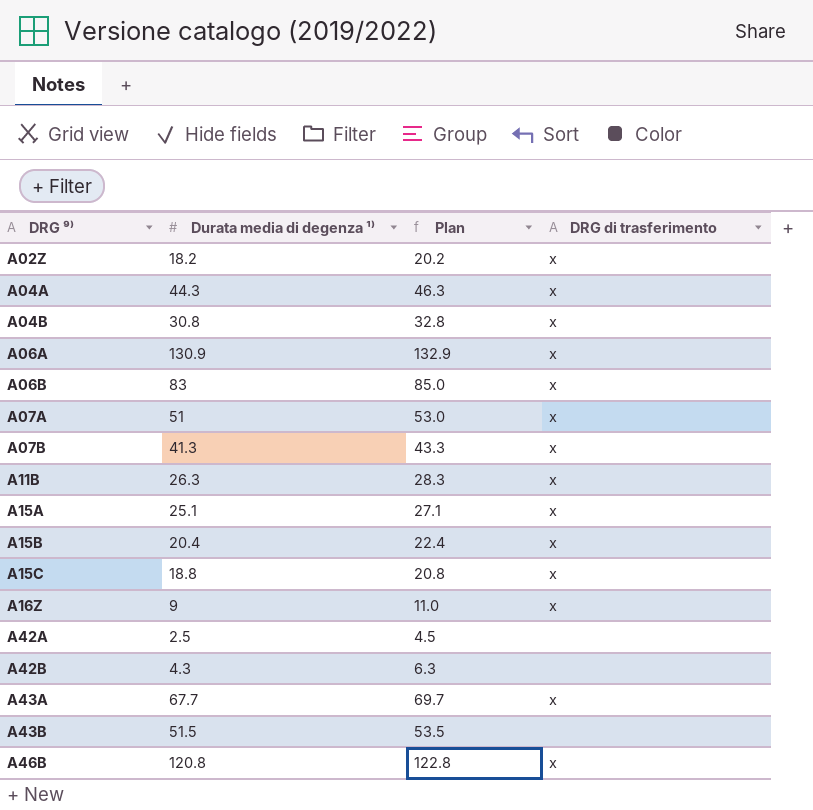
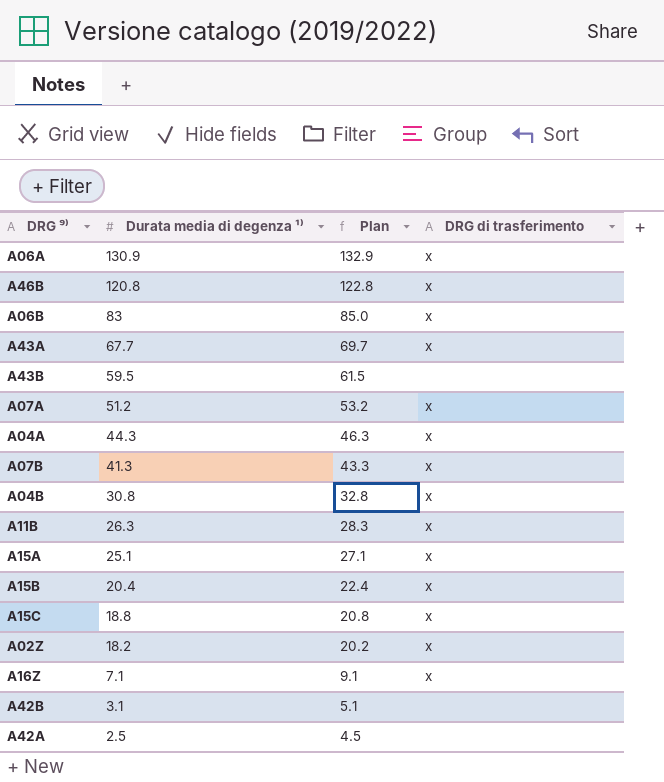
row order: DRG ⁹⁾ ascending -> Durata media di degenza ¹⁾ descending
A43B | Durata media di degenza ¹⁾: 51.5 -> 59.5
A43B | Plan: 53.5 -> 61.5
A07A | Durata media di degenza ¹⁾: 51 -> 51.2
A07A | Plan: 53.0 -> 53.2
A16Z | Durata media di degenza ¹⁾: 9 -> 7.1
A16Z | Plan: 11.0 -> 9.1
A42B | Durata media di degenza ¹⁾: 4.3 -> 3.1
A42B | Plan: 6.3 -> 5.1

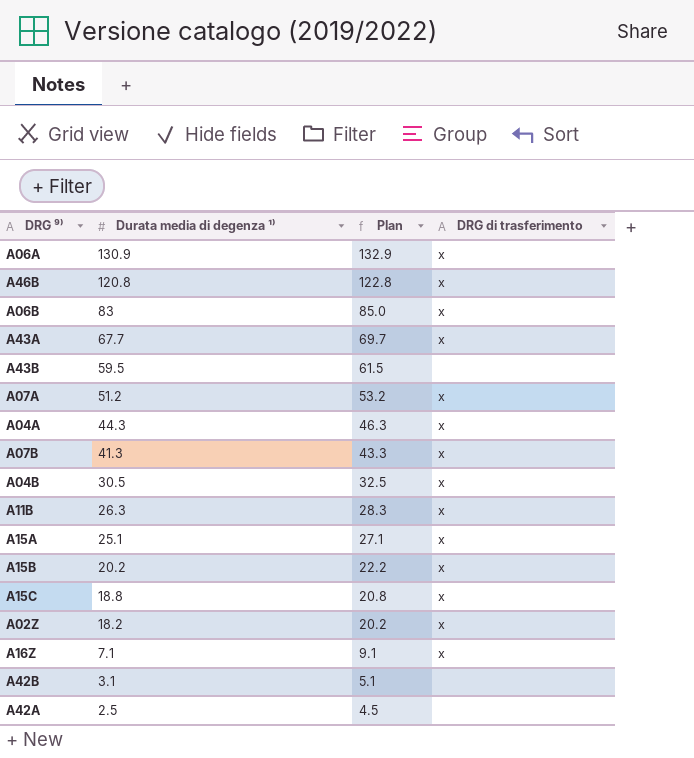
A04B | Durata media di degenza ¹⁾: 30.8 -> 30.5
A04B | Plan: 32.8 -> 32.5
A15B | Durata media di degenza ¹⁾: 20.4 -> 20.2
A15B | Plan: 22.4 -> 22.2

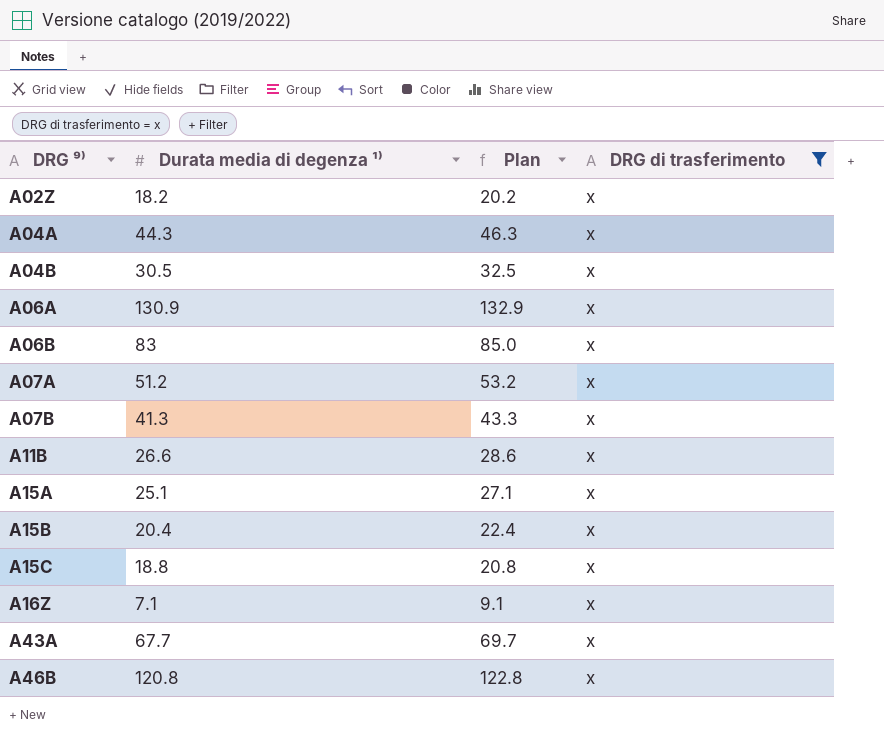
filter: none -> DRG di trasferimento = x
row order: Durata media di degenza ¹⁾ descending -> DRG ⁹⁾ ascending
A11B | Durata media di degenza ¹⁾: 26.3 -> 26.6
A11B | Plan: 28.3 -> 28.6
A15B | Durata media di degenza ¹⁾: 20.2 -> 20.4
A15B | Plan: 22.2 -> 22.4

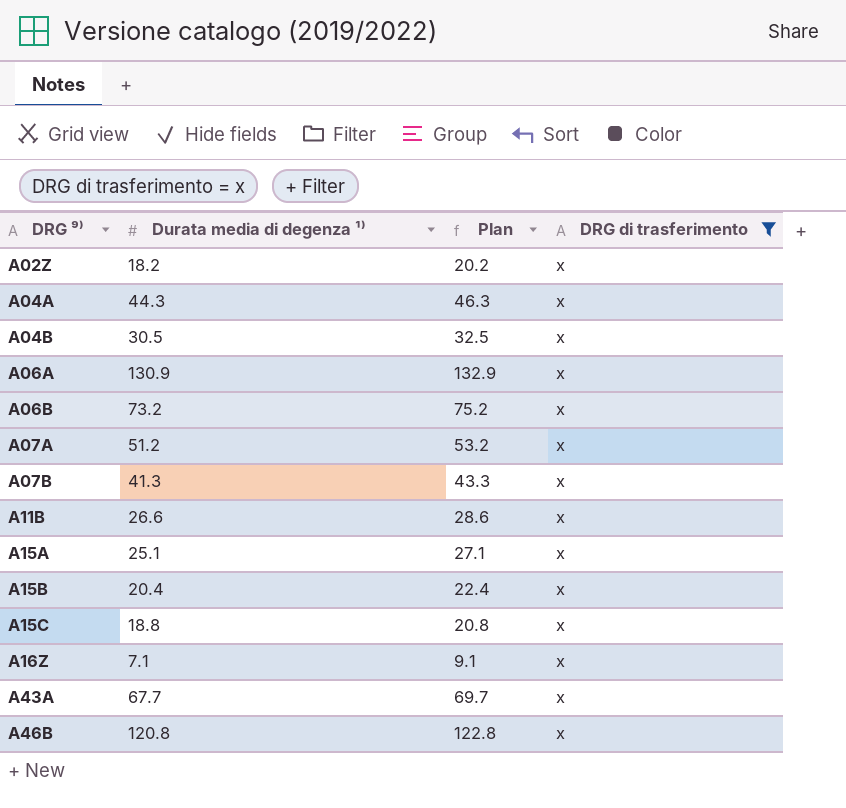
A06B | Durata media di degenza ¹⁾: 83 -> 73.2
A06B | Plan: 85.0 -> 75.2

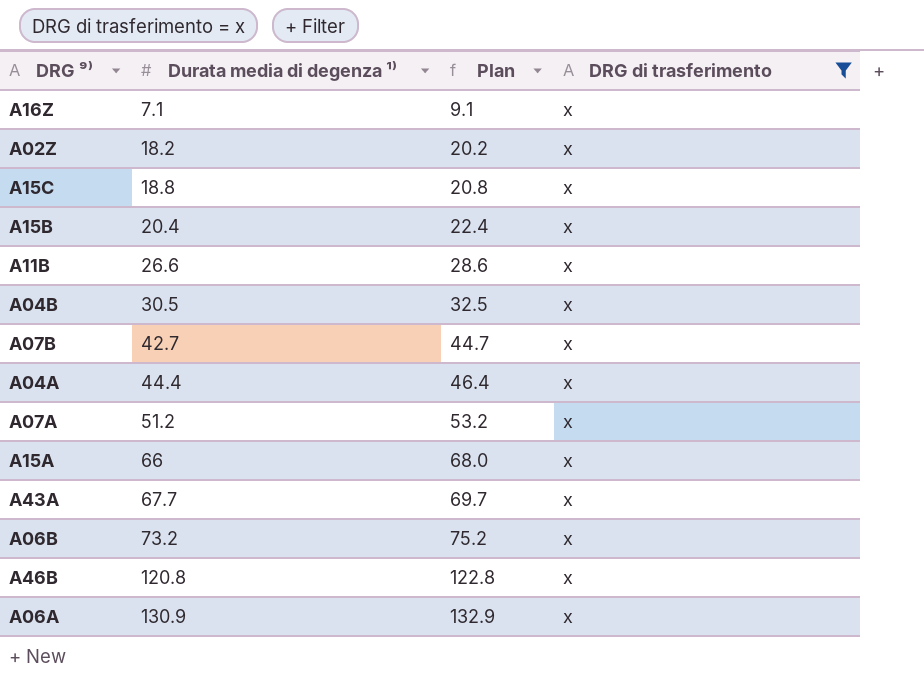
row order: DRG ⁹⁾ ascending -> Durata media di degenza ¹⁾ ascending
A07B | Durata media di degenza ¹⁾: 41.3 -> 42.7
A07B | Plan: 43.3 -> 44.7
A04A | Durata media di degenza ¹⁾: 44.3 -> 44.4
A04A | Plan: 46.3 -> 46.4
A15A | Durata media di degenza ¹⁾: 25.1 -> 66
A15A | Plan: 27.1 -> 68.0

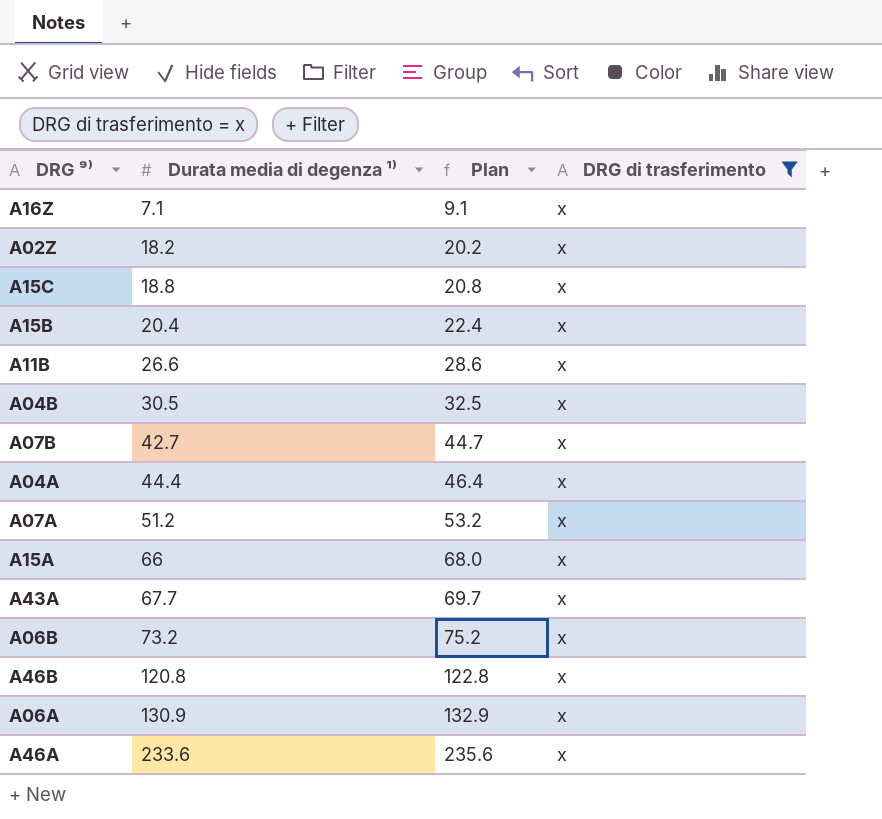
row A46A: none -> 233.6 | 235.6 | x

